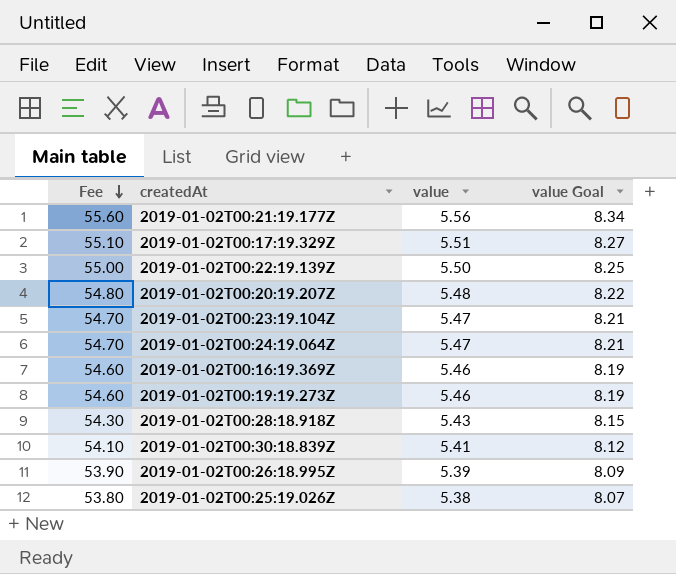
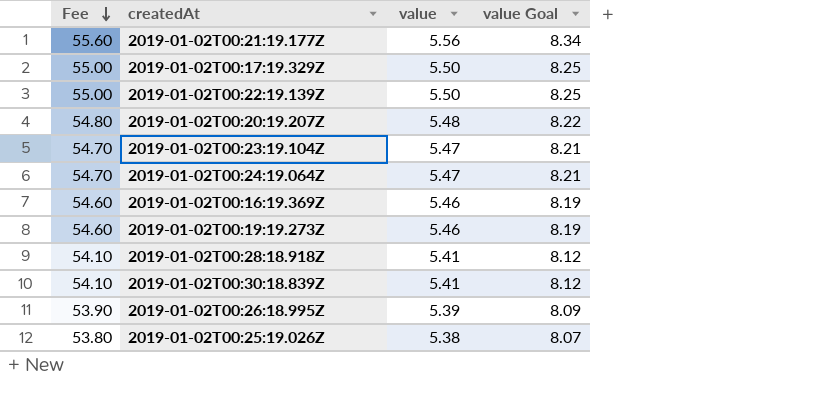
2019-01-02T00:17:19.329Z | Fee: 55.10 -> 55.00
2019-01-02T00:17:19.329Z | value: 5.51 -> 5.50
2019-01-02T00:17:19.329Z | value Goal: 8.27 -> 8.25
2019-01-02T00:28:18.918Z | Fee: 54.30 -> 54.10
2019-01-02T00:28:18.918Z | value: 5.43 -> 5.41
2019-01-02T00:28:18.918Z | value Goal: 8.15 -> 8.12

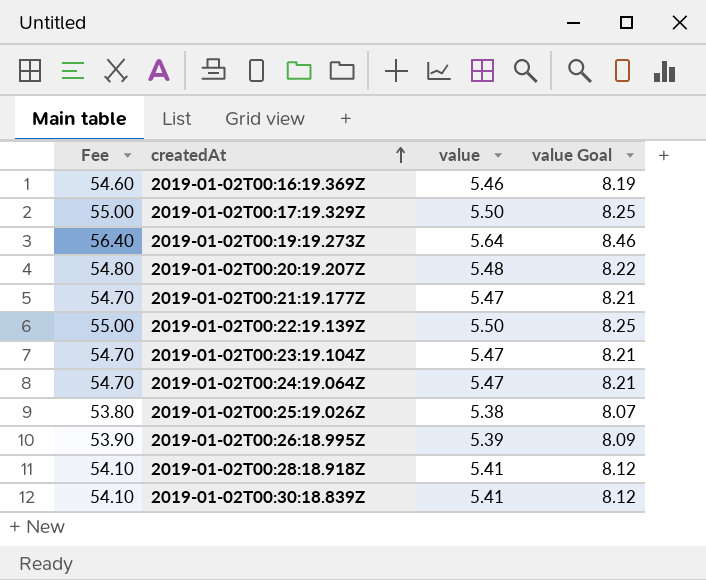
row order: Fee descending -> createdAt ascending
2019-01-02T00:19:19.273Z | Fee: 54.60 -> 56.40
2019-01-02T00:19:19.273Z | value: 5.46 -> 5.64
2019-01-02T00:19:19.273Z | value Goal: 8.19 -> 8.46
2019-01-02T00:21:19.177Z | Fee: 55.60 -> 54.70
2019-01-02T00:21:19.177Z | value: 5.56 -> 5.47
2019-01-02T00:21:19.177Z | value Goal: 8.34 -> 8.21

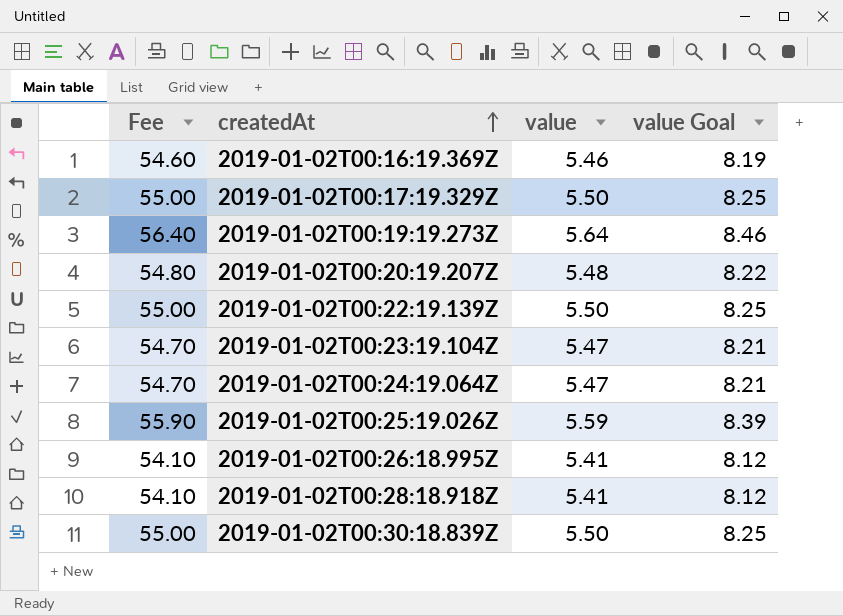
row 2019-01-02T00:21:19.177Z: 54.70 | 5.47 | 8.21 -> none
2019-01-02T00:25:19.026Z | Fee: 53.80 -> 55.90
2019-01-02T00:25:19.026Z | value: 5.38 -> 5.59
2019-01-02T00:25:19.026Z | value Goal: 8.07 -> 8.39
2019-01-02T00:26:18.995Z | Fee: 53.90 -> 54.10
2019-01-02T00:26:18.995Z | value: 5.39 -> 5.41
2019-01-02T00:26:18.995Z | value Goal: 8.09 -> 8.12
2019-01-02T00:30:18.839Z | Fee: 54.10 -> 55.00
2019-01-02T00:30:18.839Z | value: 5.41 -> 5.50
2019-01-02T00:30:18.839Z | value Goal: 8.12 -> 8.25

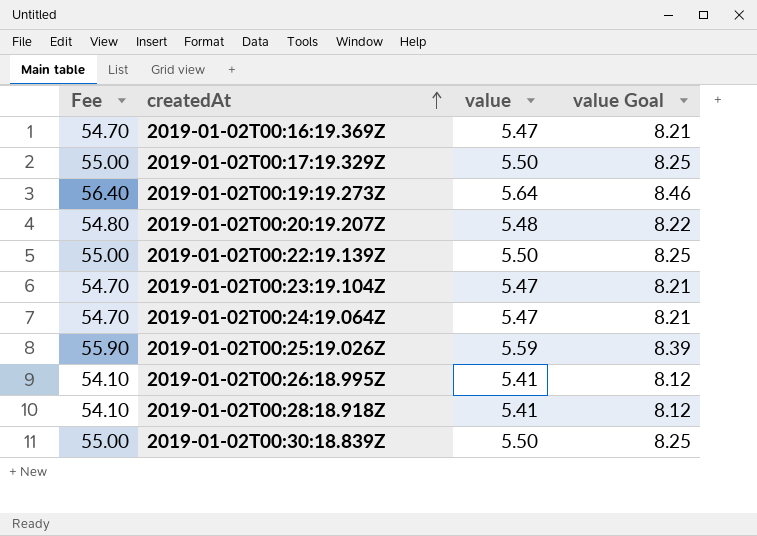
2019-01-02T00:16:19.369Z | Fee: 54.60 -> 54.70
2019-01-02T00:16:19.369Z | value: 5.46 -> 5.47
2019-01-02T00:16:19.369Z | value Goal: 8.19 -> 8.21

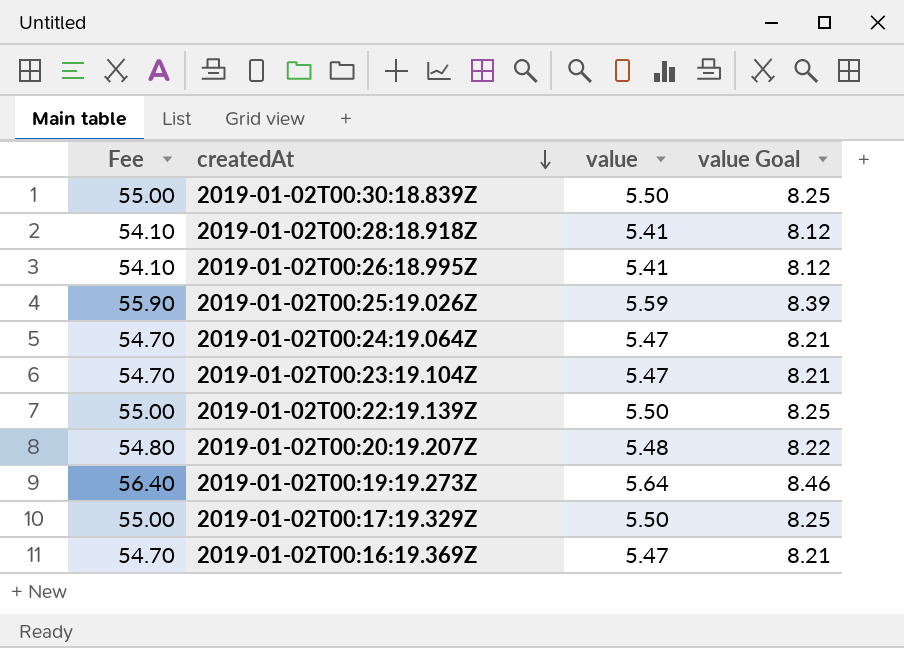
row order: createdAt ascending -> createdAt descending

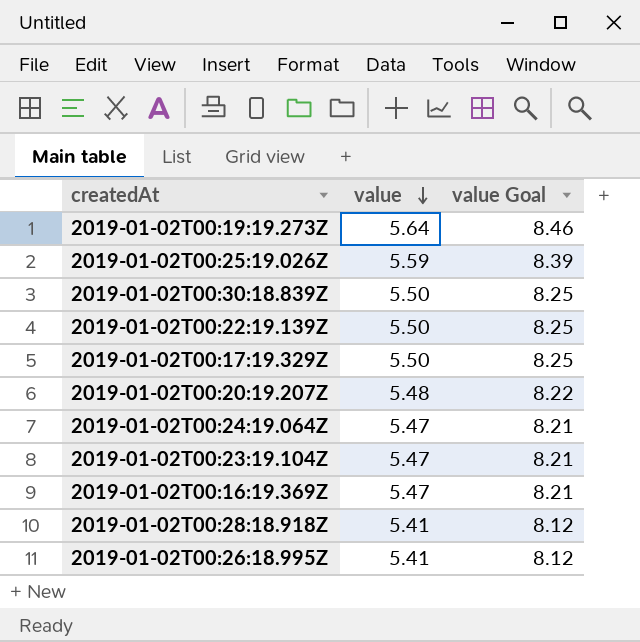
row order: createdAt descending -> value descending
column Fee | formula: [value] * 10 -> none

